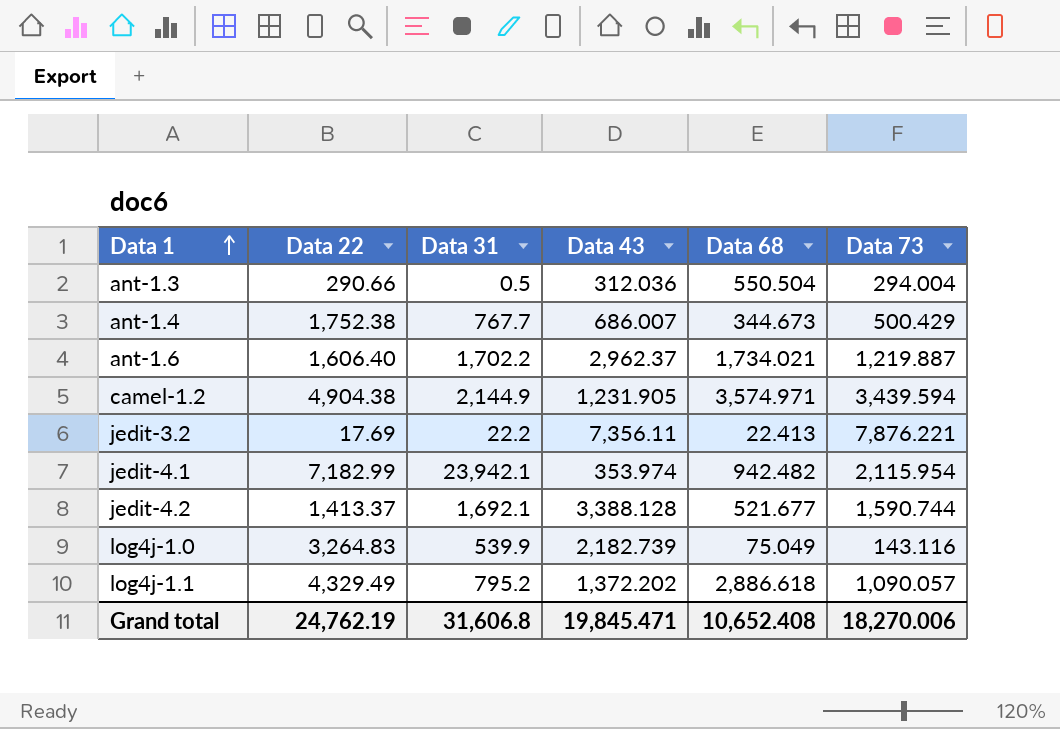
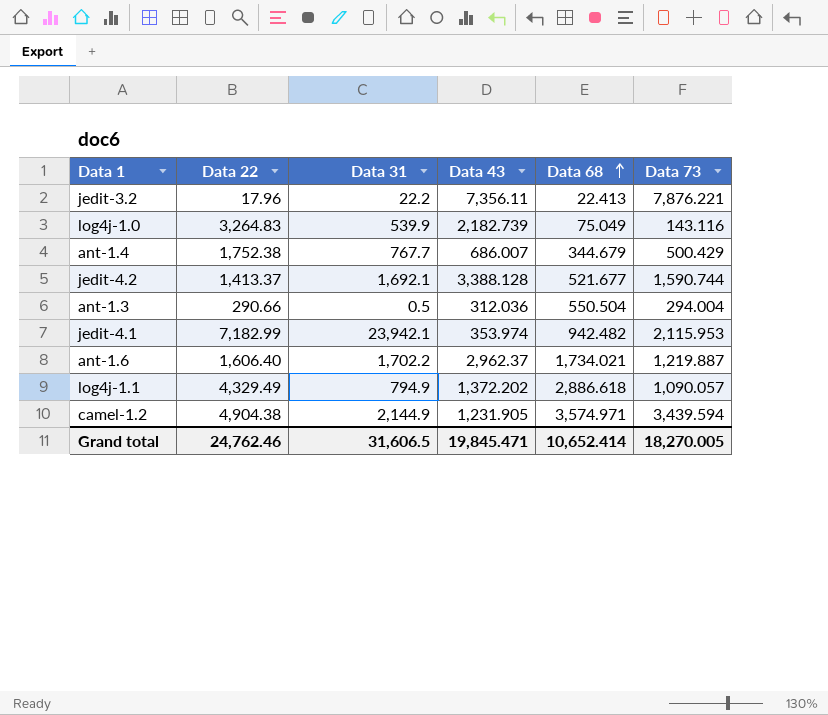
row order: Data 1 ascending -> Data 68 ascending
jedit-3.2 | Data 22: 17.69 -> 17.96
ant-1.4 | Data 68: 344.673 -> 344.679
jedit-4.1 | Data 73: 2,115.954 -> 2,115.953
log4j-1.1 | Data 31: 795.2 -> 794.9
Grand total | Data 22: 24,762.19 -> 24,762.46
Grand total | Data 31: 31,606.8 -> 31,606.5
Grand total | Data 68: 10,652.408 -> 10,652.414
Grand total | Data 73: 18,270.006 -> 18,270.005

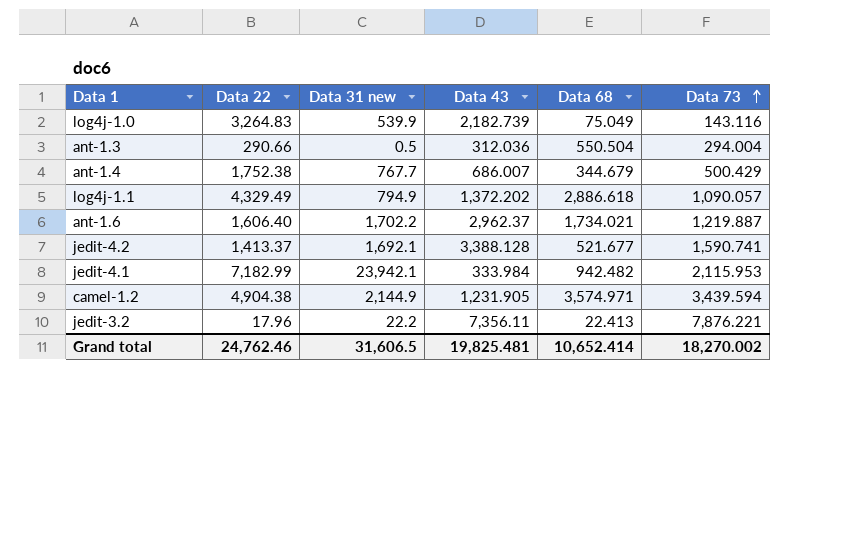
row order: Data 68 ascending -> Data 73 ascending
column name: Data 31 -> Data 31 new
jedit-4.2 | Data 73: 1,590.744 -> 1,590.741
jedit-4.1 | Data 43: 353.974 -> 333.984
Grand total | Data 43: 19,845.471 -> 19,825.481
Grand total | Data 73: 18,270.005 -> 18,270.002

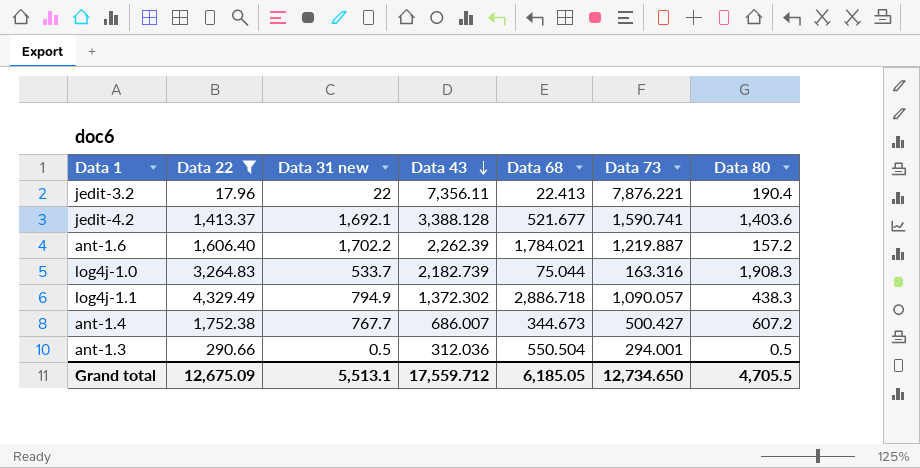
filter: none -> Data 22 <= 4,329.49
row order: Data 73 ascending -> Data 43 descending
column Data 80 | position: none -> 7
jedit-3.2 | Data 31 new: 22.2 -> 22
ant-1.6 | Data 43: 2,962.37 -> 2,262.39
ant-1.6 | Data 68: 1,734.021 -> 1,784.021
log4j-1.0 | Data 31 new: 539.9 -> 533.7
log4j-1.0 | Data 68: 75.049 -> 75.044
log4j-1.0 | Data 73: 143.116 -> 163.316
log4j-1.1 | Data 43: 1,372.202 -> 1,372.302
log4j-1.1 | Data 68: 2,886.618 -> 2,886.718
ant-1.4 | Data 68: 344.679 -> 344.673
ant-1.4 | Data 73: 500.429 -> 500.427
ant-1.3 | Data 73: 294.004 -> 294.001
Grand total | Data 22: 24,762.46 -> 12,675.09
Grand total | Data 31 new: 31,606.5 -> 5,513.1
Grand total | Data 43: 19,825.481 -> 17,559.712
Grand total | Data 68: 10,652.414 -> 6,185.05
Grand total | Data 73: 18,270.002 -> 12,734.650

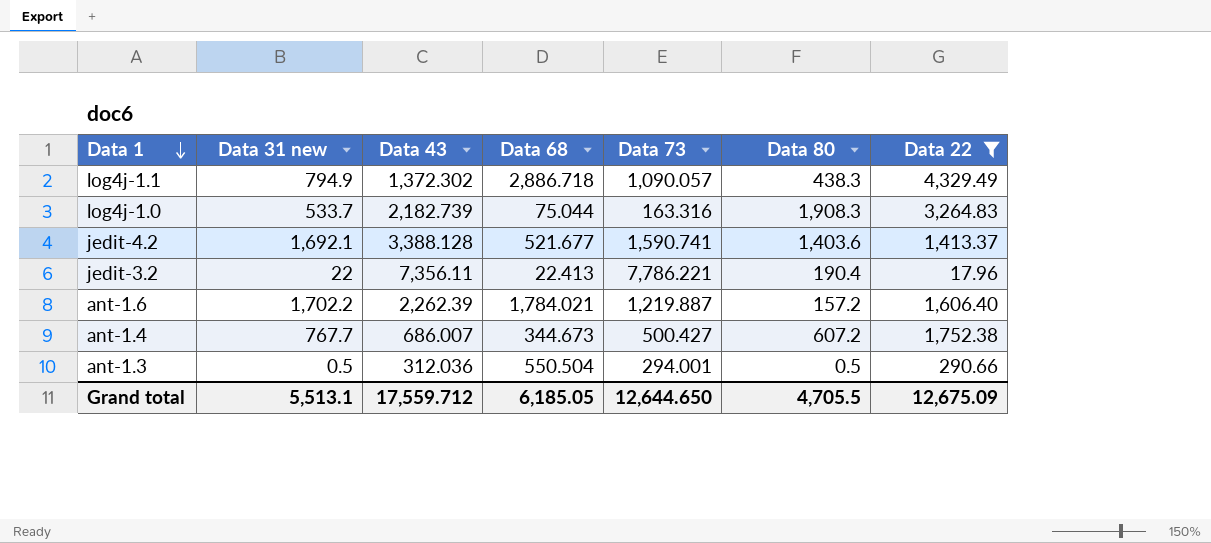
row order: Data 43 descending -> Data 1 descending
column Data 22 | position: 2 -> 7
jedit-3.2 | Data 73: 7,876.221 -> 7,786.221
Grand total | Data 73: 12,734.650 -> 12,644.650

